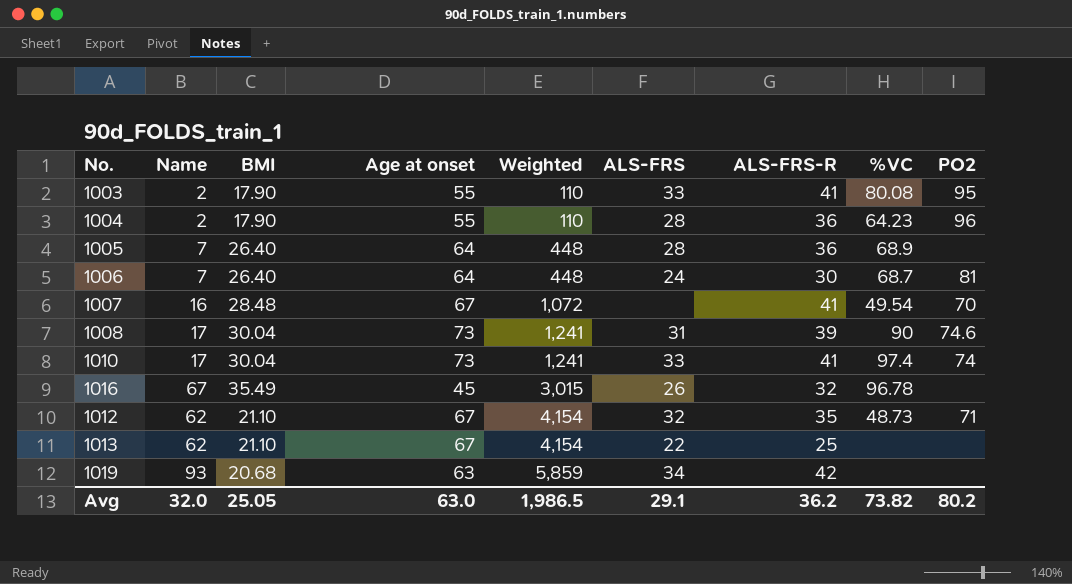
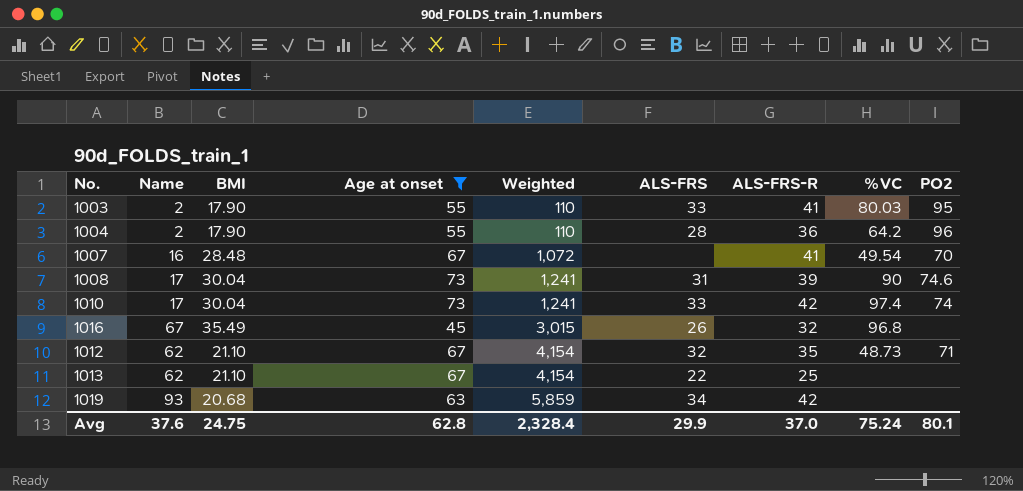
filter: none -> Age at onset != 64
1003 | %VC: 80.08 -> 80.03
1004 | %VC: 64.23 -> 64.2
1010 | ALS-FRS-R: 41 -> 42
1016 | %VC: 96.78 -> 96.8
Avg | Name: 32.0 -> 37.6
Avg | BMI: 25.05 -> 24.75
Avg | Age at onset: 63.0 -> 62.8
Avg | Weighted: 1,986.5 -> 2,328.4
Avg | ALS-FRS: 29.1 -> 29.9
Avg | ALS-FRS-R: 36.2 -> 37.0
Avg | %VC: 73.82 -> 75.24
Avg | PO2: 80.2 -> 80.1

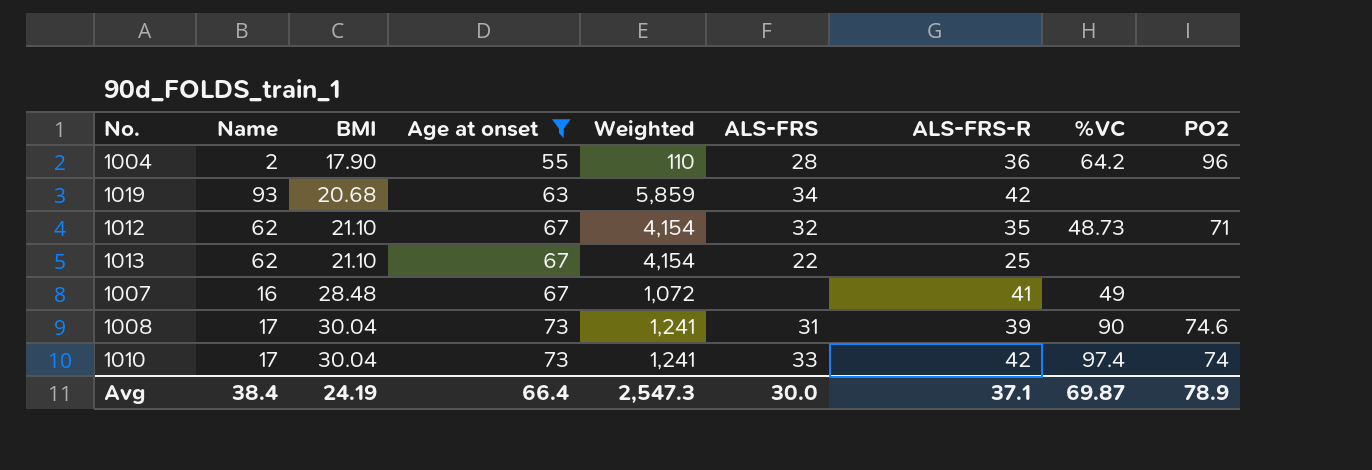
row order: Weighted ascending -> BMI ascending
row 1003: 2 | 17.90 | 55 | 110 | 33 | 41 | 80.03 | 95 -> none
row 1016: 67 | 35.49 | 45 | 3,015 | 26 | 32 | 96.8 | none -> none
1007 | %VC: 49.54 -> 49
1007 | PO2: 70 -> none
Avg | Name: 37.6 -> 38.4
Avg | BMI: 24.75 -> 24.19
Avg | Age at onset: 62.8 -> 66.4
Avg | Weighted: 2,328.4 -> 2,547.3
Avg | ALS-FRS: 29.9 -> 30.0
Avg | ALS-FRS-R: 37.0 -> 37.1
Avg | %VC: 75.24 -> 69.87
Avg | PO2: 80.1 -> 78.9

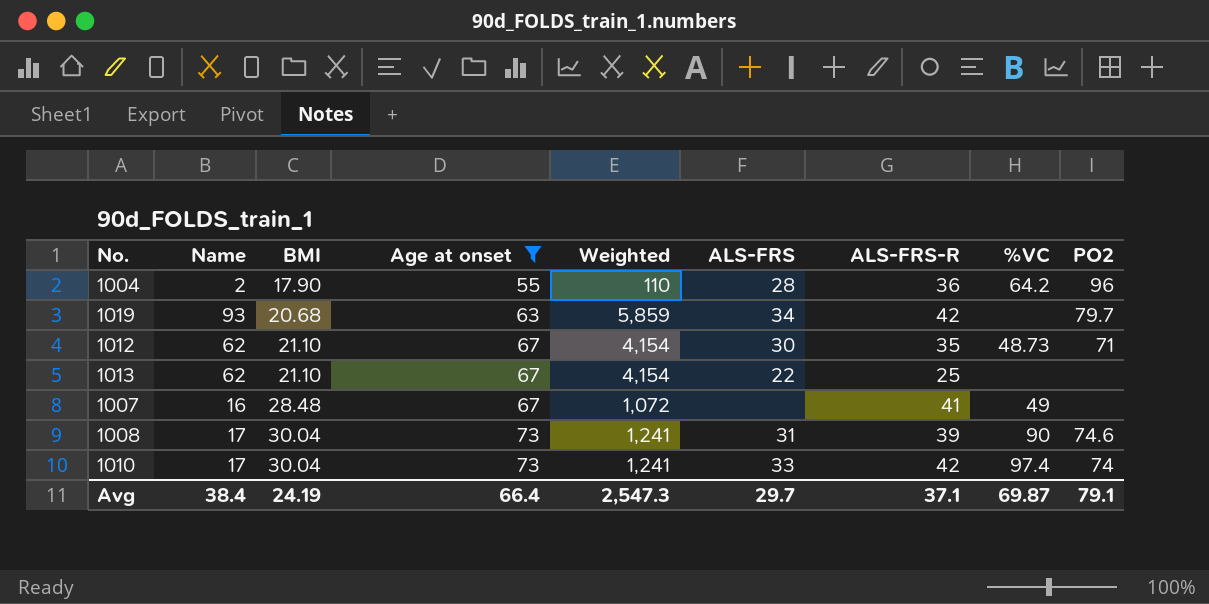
1019 | PO2: none -> 79.7
1012 | ALS-FRS: 32 -> 30
Avg | ALS-FRS: 30.0 -> 29.7
Avg | PO2: 78.9 -> 79.1

